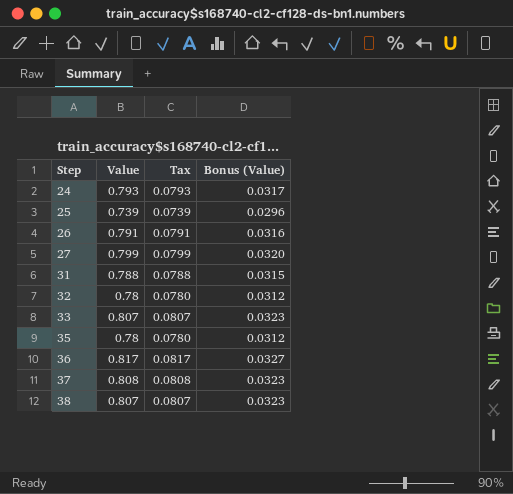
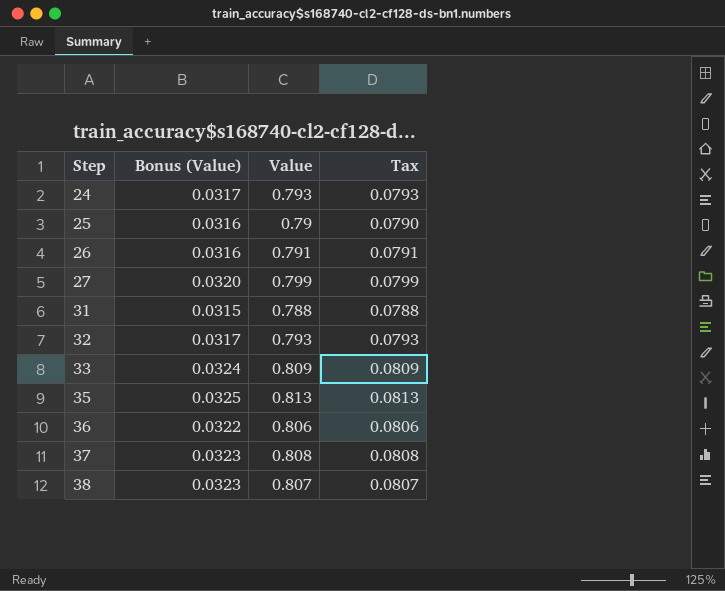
column Bonus (Value) | position: 4 -> 2
25 | Bonus (Value): 0.0296 -> 0.0316
25 | Value: 0.739 -> 0.79
25 | Tax: 0.0739 -> 0.0790
32 | Bonus (Value): 0.0312 -> 0.0317
32 | Value: 0.78 -> 0.793
32 | Tax: 0.0780 -> 0.0793
33 | Bonus (Value): 0.0323 -> 0.0324
33 | Value: 0.807 -> 0.809
33 | Tax: 0.0807 -> 0.0809
35 | Bonus (Value): 0.0312 -> 0.0325
35 | Value: 0.78 -> 0.813
35 | Tax: 0.0780 -> 0.0813
36 | Bonus (Value): 0.0327 -> 0.0322
36 | Value: 0.817 -> 0.806
36 | Tax: 0.0817 -> 0.0806

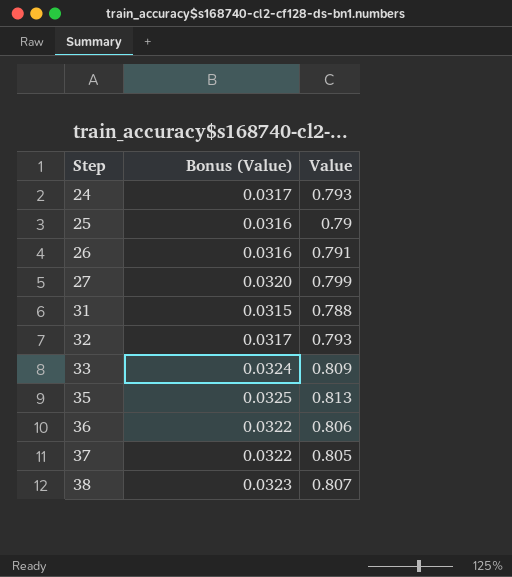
column Tax | formula: [Value] * 0.1 -> none
37 | Bonus (Value): 0.0323 -> 0.0322
37 | Value: 0.808 -> 0.805

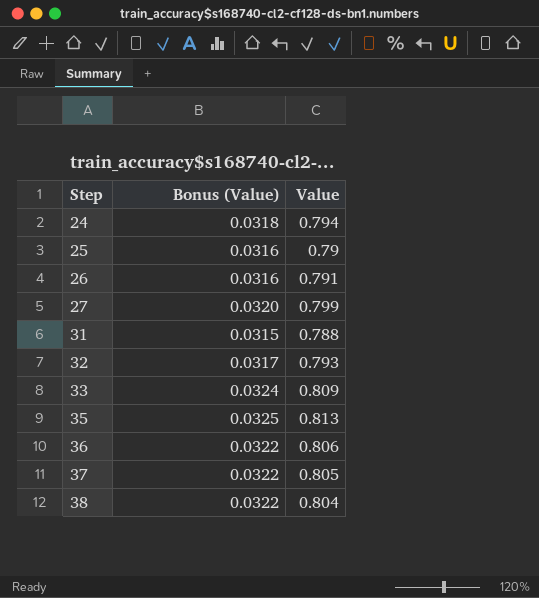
24 | Bonus (Value): 0.0317 -> 0.0318
24 | Value: 0.793 -> 0.794
38 | Bonus (Value): 0.0323 -> 0.0322
38 | Value: 0.807 -> 0.804

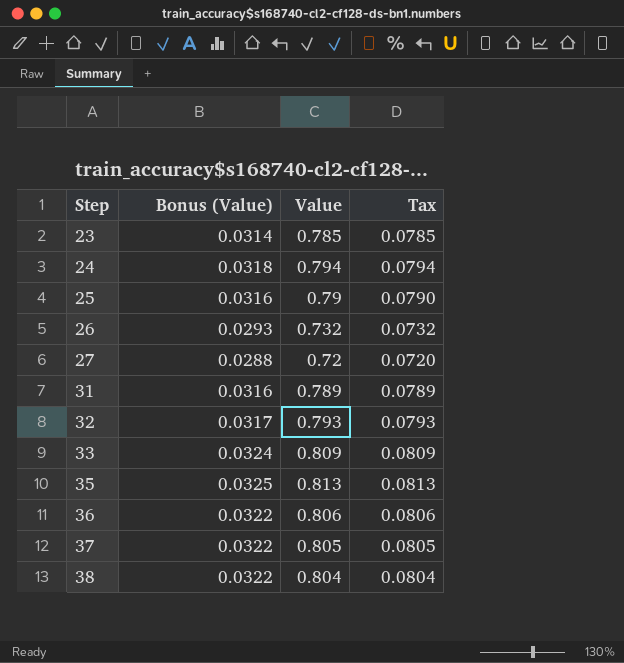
column Tax | formula: none -> [Value] * 0.1
row 23: none -> 0.0314 | 0.785 | 0.0785
26 | Bonus (Value): 0.0316 -> 0.0293
26 | Value: 0.791 -> 0.732
27 | Bonus (Value): 0.0320 -> 0.0288
27 | Value: 0.799 -> 0.72
31 | Bonus (Value): 0.0315 -> 0.0316
31 | Value: 0.788 -> 0.789

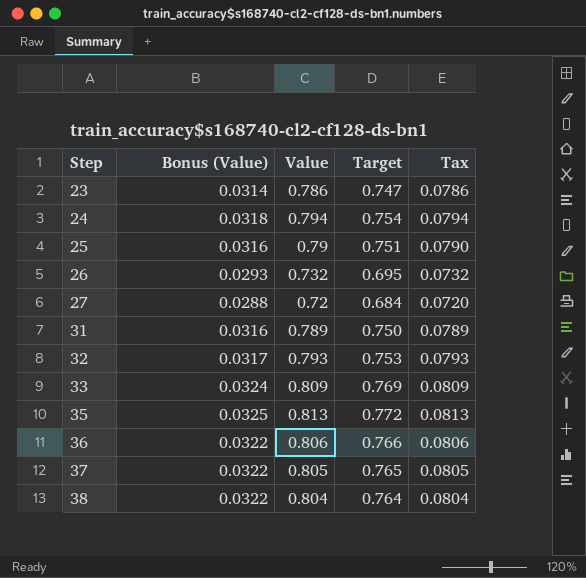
column Target | formula: none -> [Value] * 0.95
23 | Value: 0.785 -> 0.786
23 | Tax: 0.0785 -> 0.0786

